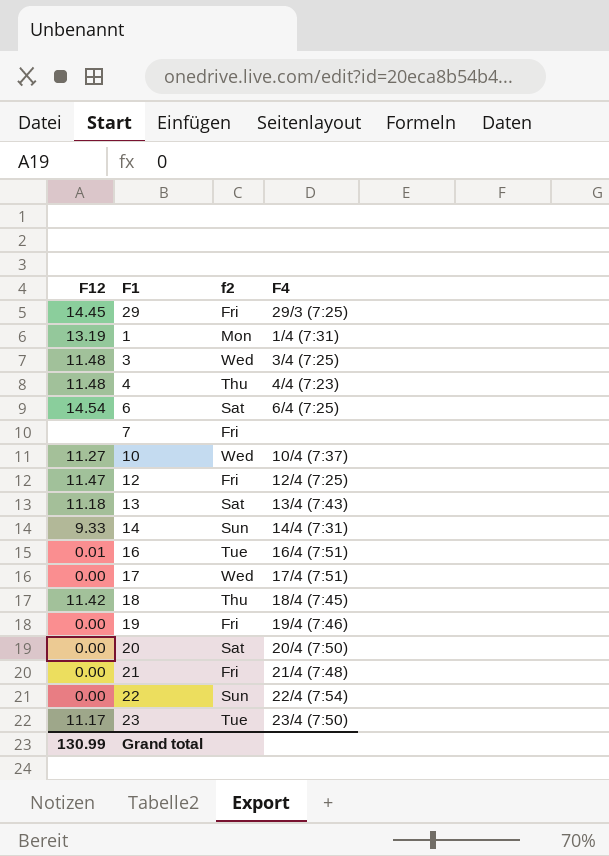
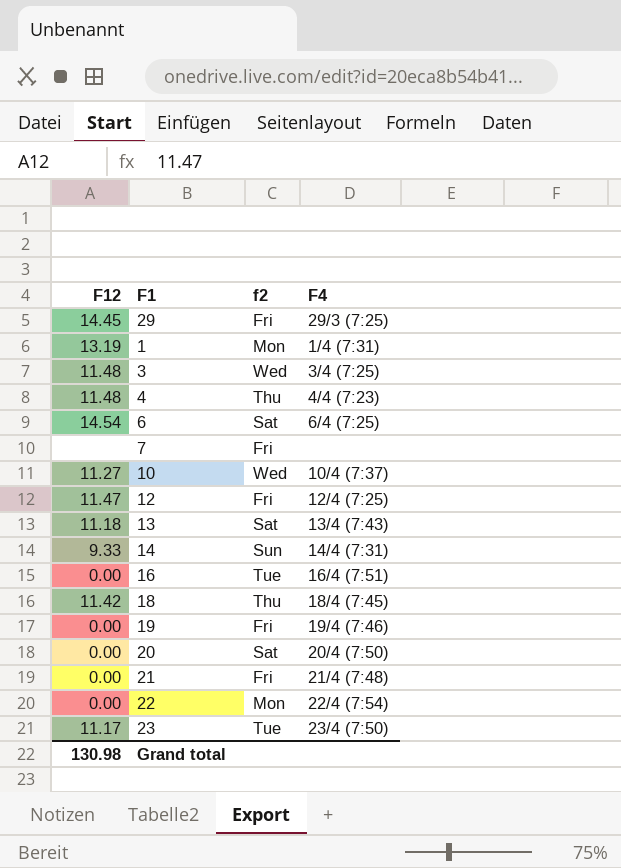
row 17: 0.00 | Wed | 17/4 (7:51) -> none
16 | F12: 0.01 -> 0.00
22 | f2: Sun -> Mon
Grand total | F12: 130.99 -> 130.98

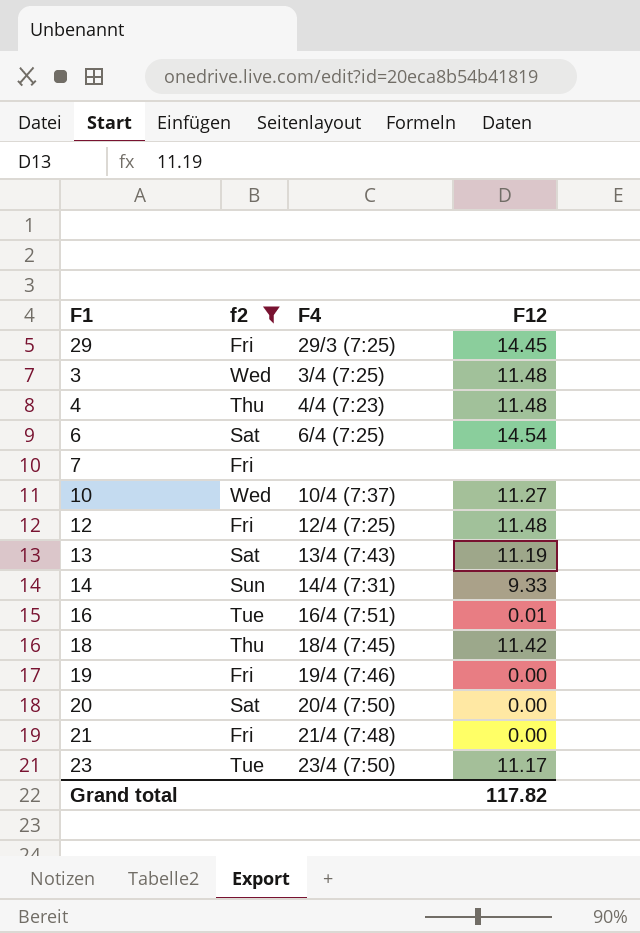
filter: none -> f2 != Mon
column F12 | position: 1 -> 4
12 | F12: 11.47 -> 11.48
13 | F12: 11.18 -> 11.19
16 | F12: 0.00 -> 0.01
Grand total | F12: 130.98 -> 117.82

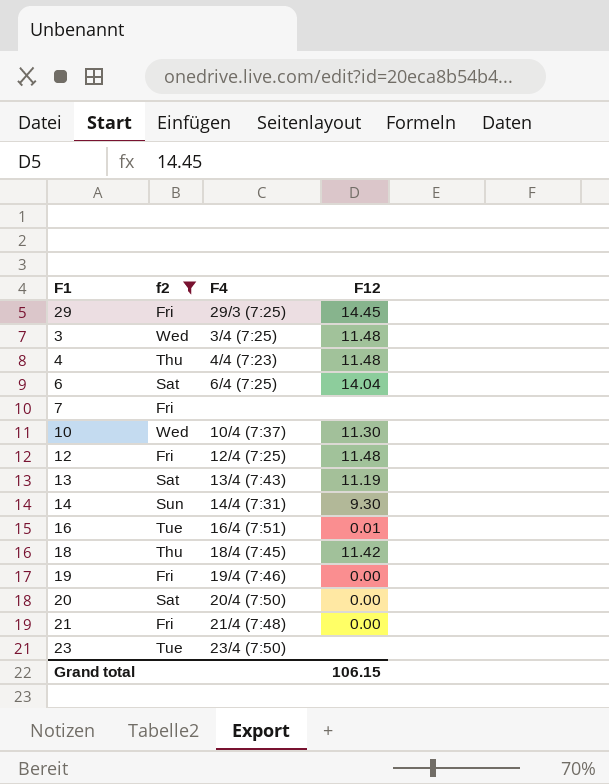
6 | F12: 14.54 -> 14.04
10 | F12: 11.27 -> 11.30
14 | F12: 9.33 -> 9.30
23 | F12: 11.17 -> none
Grand total | F12: 117.82 -> 106.15

